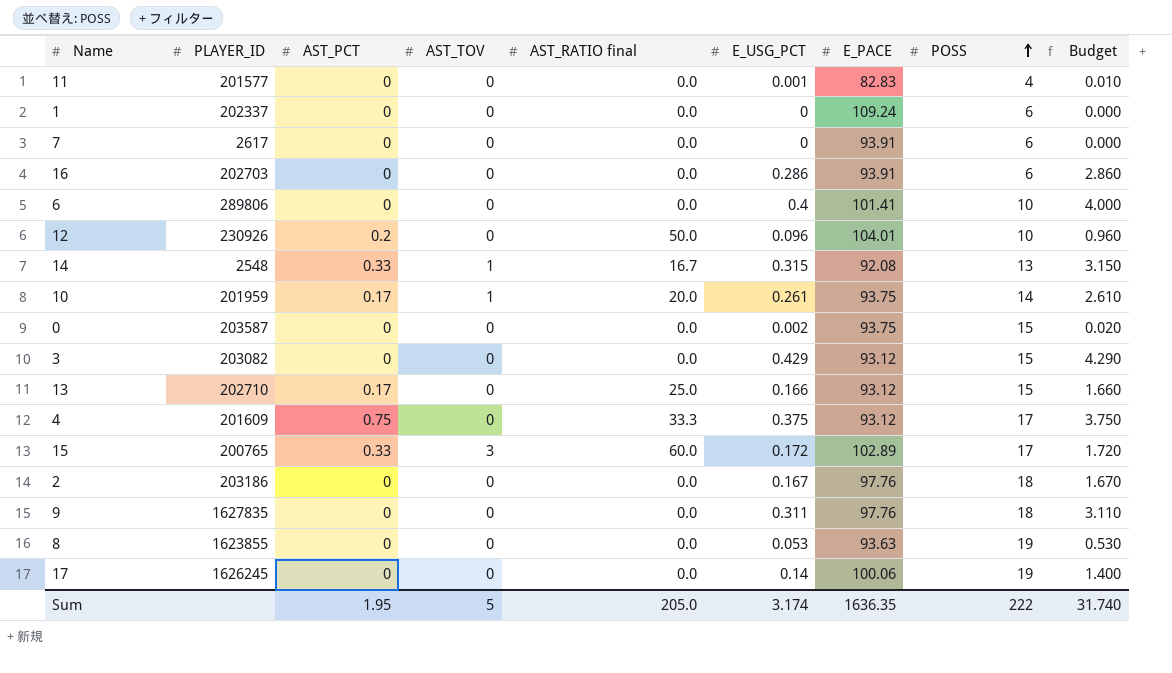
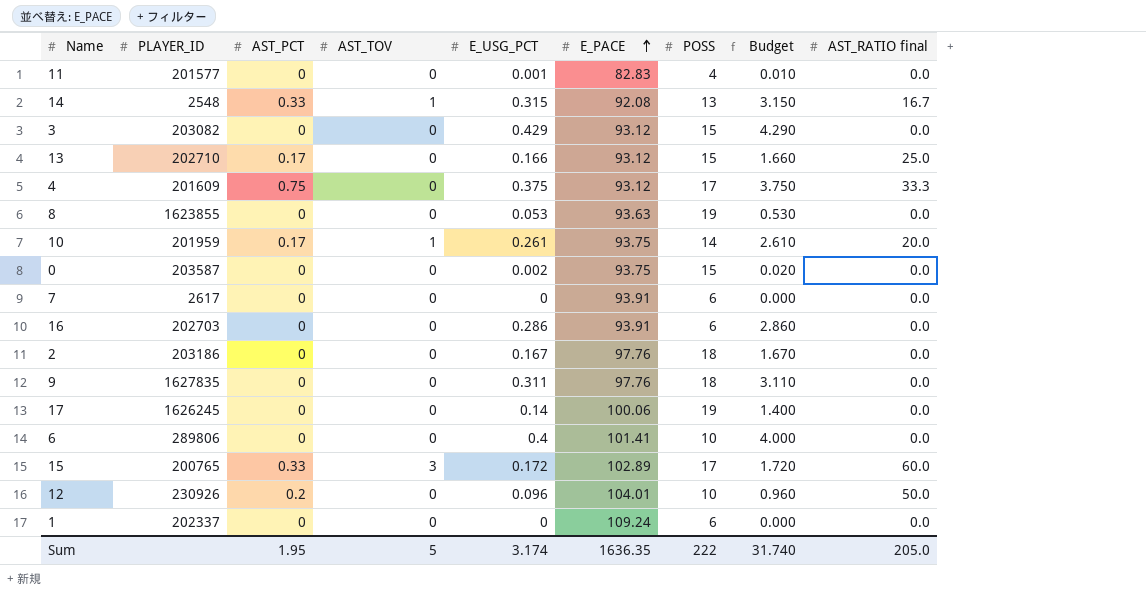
row order: POSS ascending -> E_PACE ascending
column AST_RATIO final | position: 5 -> 9

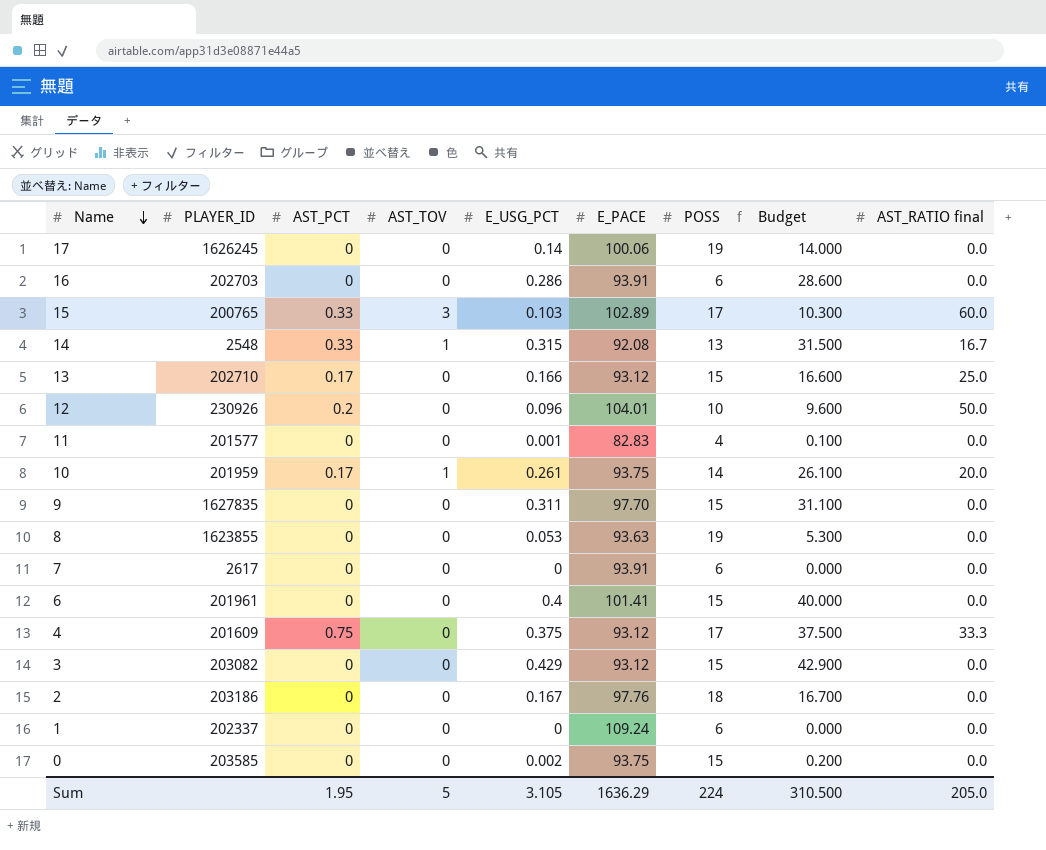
row order: E_PACE ascending -> Name descending
column Budget | formula: [E_USG_PCT] * 10 -> [E_USG_PCT] * 100
15 | E_USG_PCT: 0.172 -> 0.103
9 | E_PACE: 97.76 -> 97.70
9 | POSS: 18 -> 15
6 | PLAYER_ID: 289806 -> 201961
6 | POSS: 10 -> 15
0 | PLAYER_ID: 203587 -> 203585
Sum | E_USG_PCT: 3.174 -> 3.105
Sum | E_PACE: 1636.35 -> 1636.29
Sum | POSS: 222 -> 224
Sum | Budget: 31.740 -> 310.500

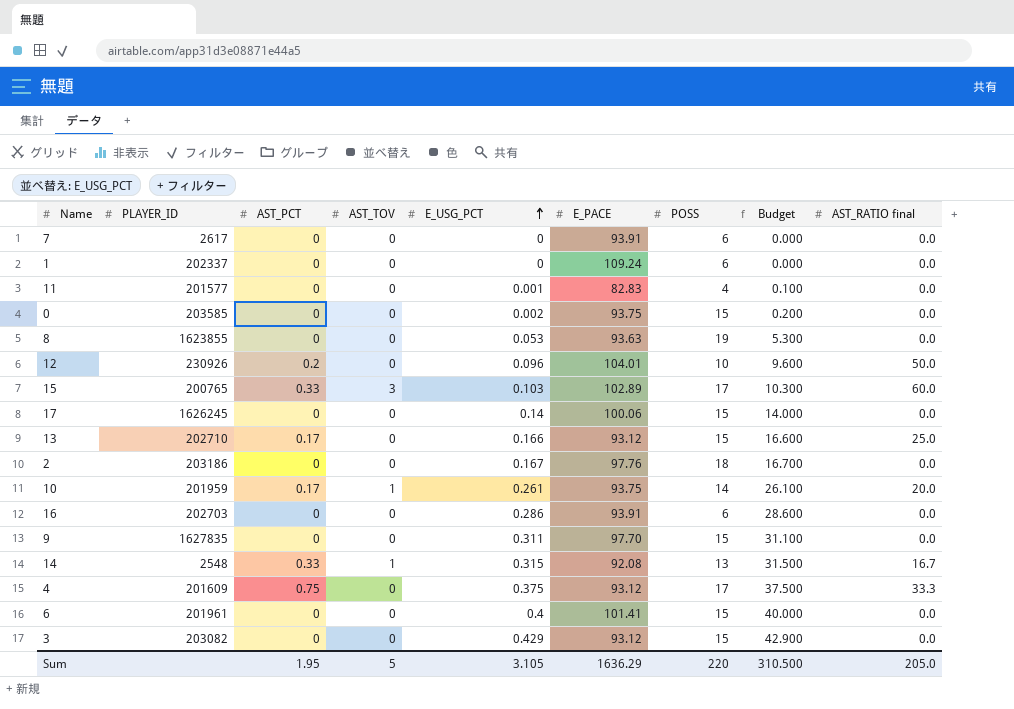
row order: Name descending -> E_USG_PCT ascending
17 | POSS: 19 -> 15
Sum | POSS: 224 -> 220

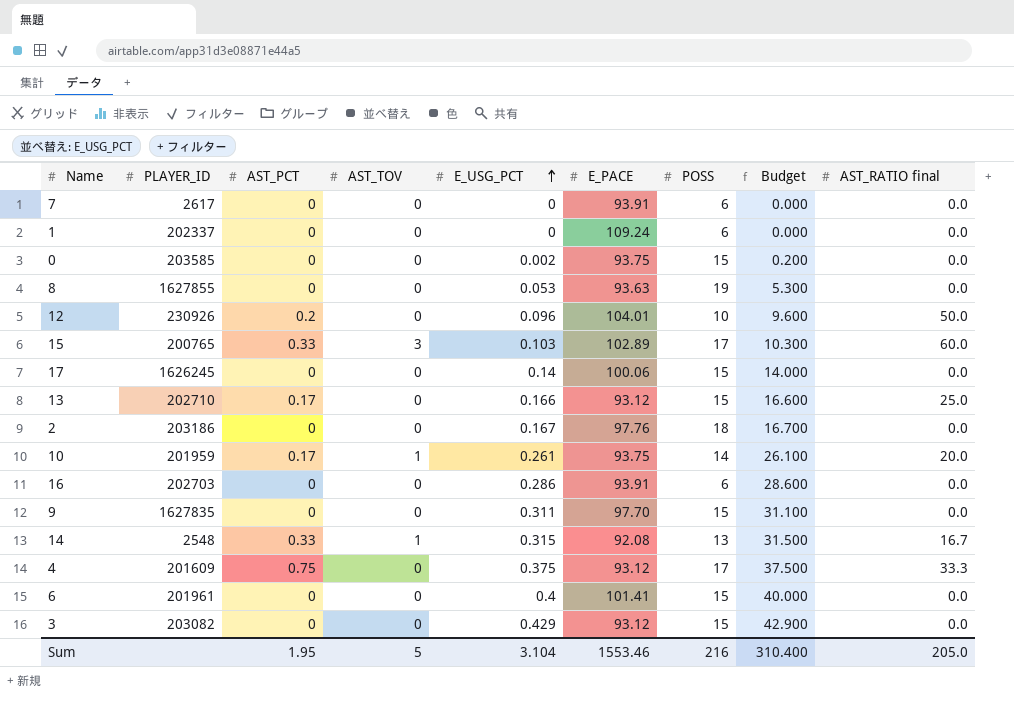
row 11: 201577 | 0 | 0 | 0.001 | 82.83 | 4 | 0.100 | 0.0 -> none
8 | PLAYER_ID: 1623855 -> 1627855
Sum | E_USG_PCT: 3.105 -> 3.104
Sum | E_PACE: 1636.29 -> 1553.46
Sum | POSS: 220 -> 216
Sum | Budget: 310.500 -> 310.400

